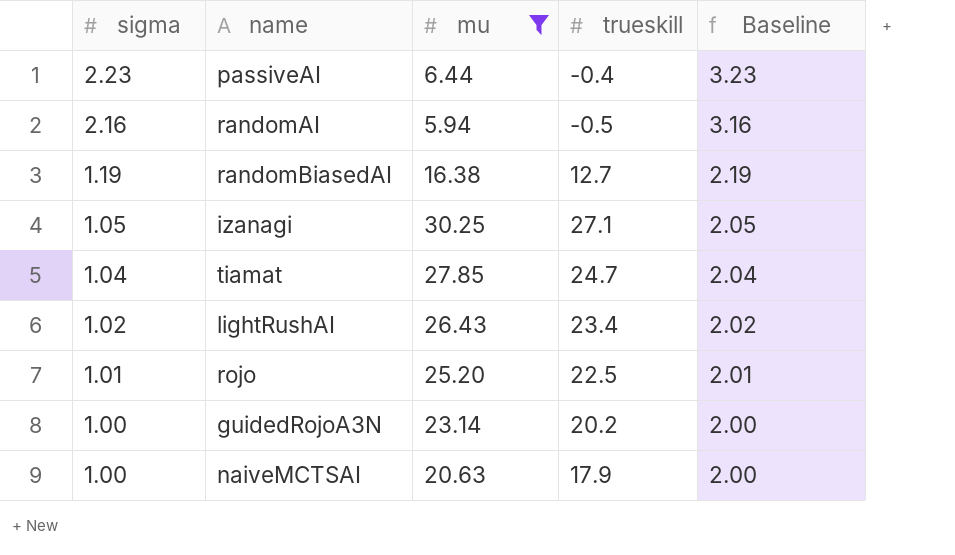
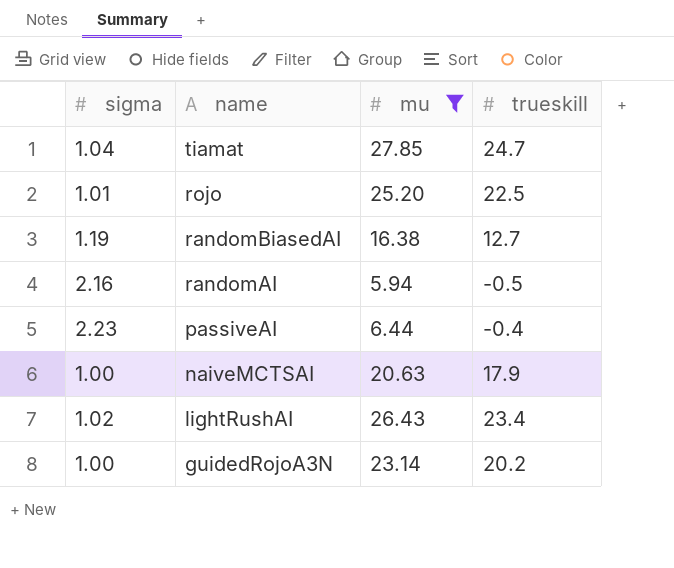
row order: sigma descending -> name descending
column Baseline | formula: [sigma] + 1 -> none
row izanagi: 1.05 | 30.25 | 27.1 | 2.05 -> none

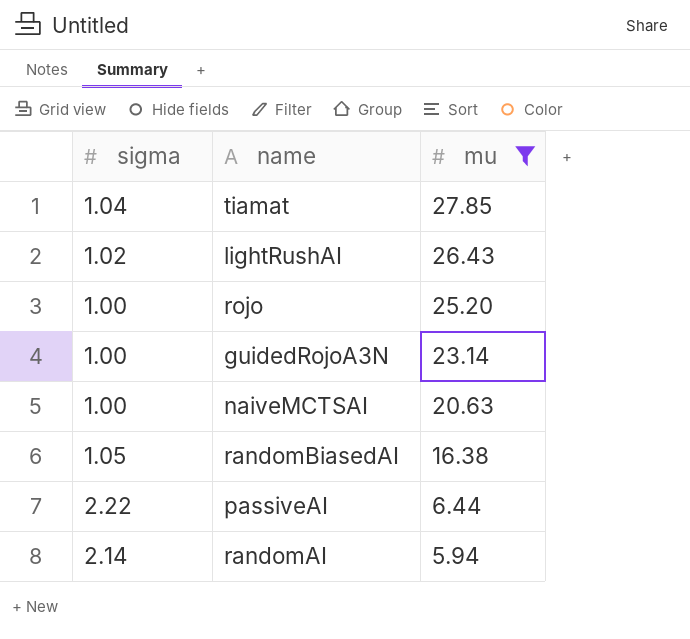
row order: name descending -> mu descending
column trueskill | position: 4 -> none
rojo | sigma: 1.01 -> 1.00
randomBiasedAI | sigma: 1.19 -> 1.05
passiveAI | sigma: 2.23 -> 2.22
randomAI | sigma: 2.16 -> 2.14

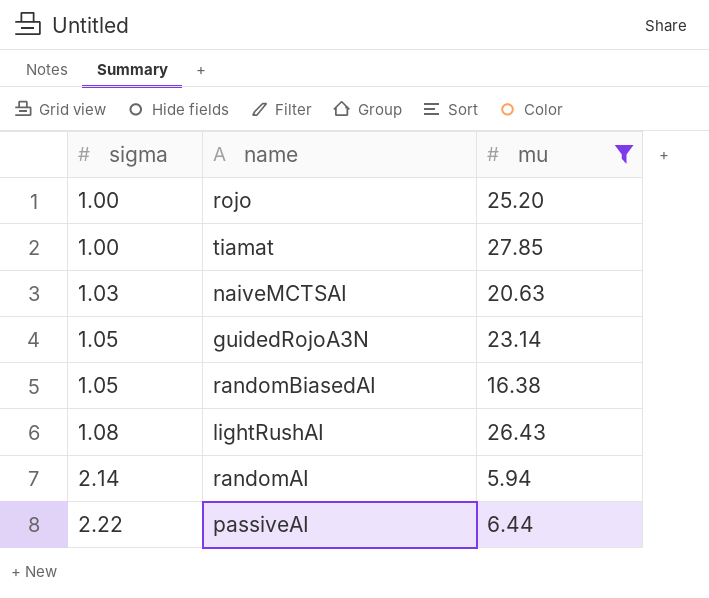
row order: mu descending -> sigma ascending
tiamat | sigma: 1.04 -> 1.00
naiveMCTSAI | sigma: 1.00 -> 1.03
guidedRojoA3N | sigma: 1.00 -> 1.05
lightRushAI | sigma: 1.02 -> 1.08

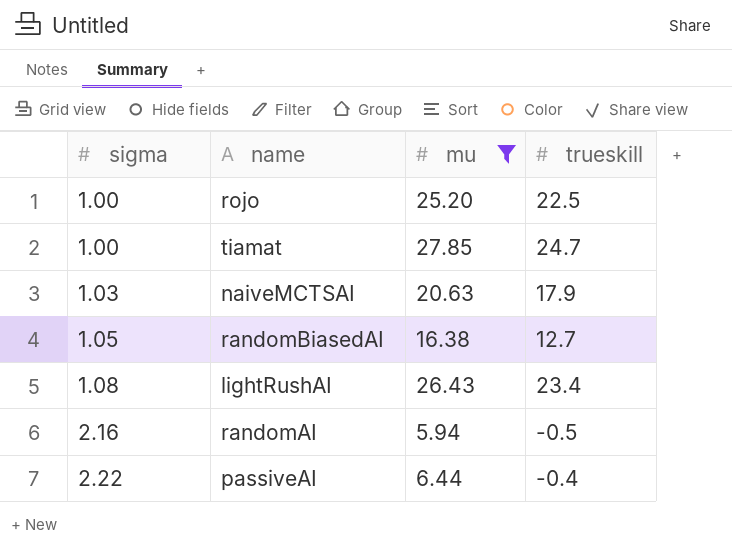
column trueskill | position: none -> 4
row guidedRojoA3N: 1.05 | 23.14 -> none
randomAI | sigma: 2.14 -> 2.16

